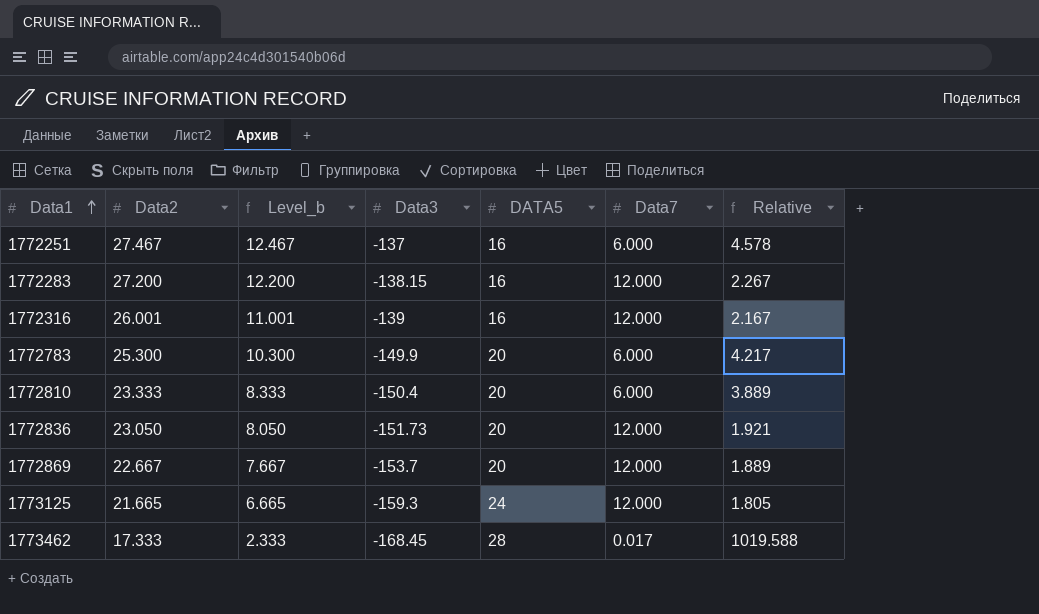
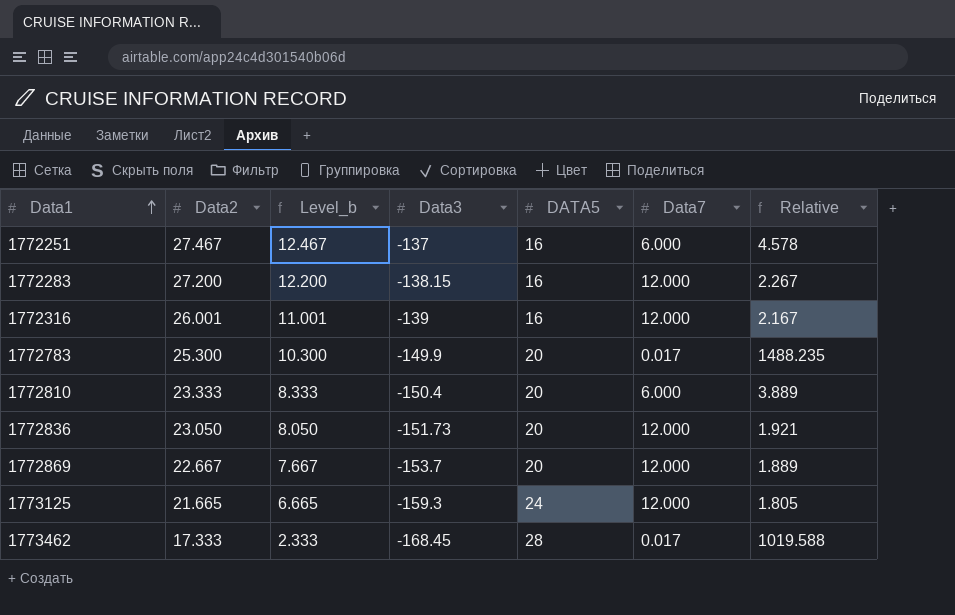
1772783 | Data7: 6.000 -> 0.017
1772783 | Relative: 4.217 -> 1488.235

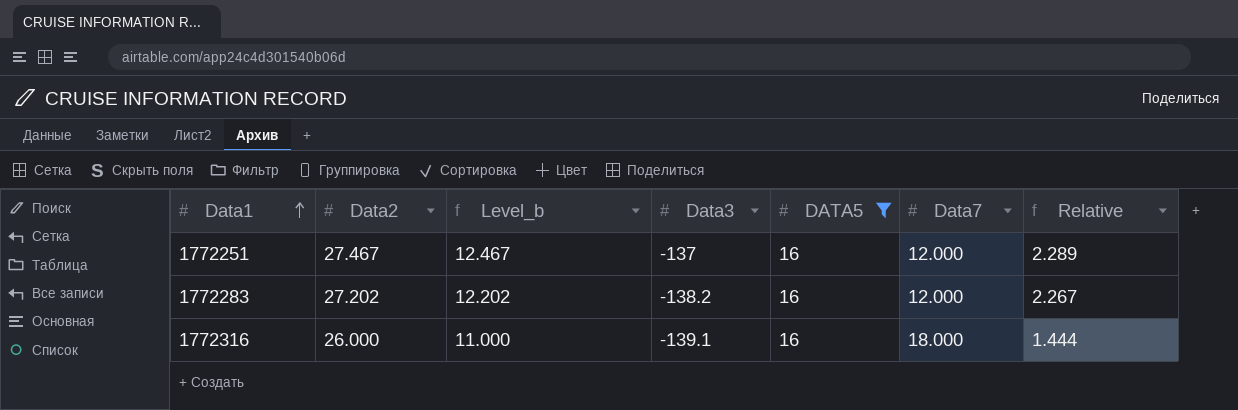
filter: none -> DATA5 = 16
1772251 | Data7: 6.000 -> 12.000
1772251 | Relative: 4.578 -> 2.289
1772283 | Data2: 27.200 -> 27.202
1772283 | Level_b: 12.200 -> 12.202
1772283 | Data3: -138.15 -> -138.2
1772316 | Data2: 26.001 -> 26.000
1772316 | Level_b: 11.001 -> 11.000
1772316 | Data3: -139 -> -139.1
1772316 | Data7: 12.000 -> 18.000
1772316 | Relative: 2.167 -> 1.444

